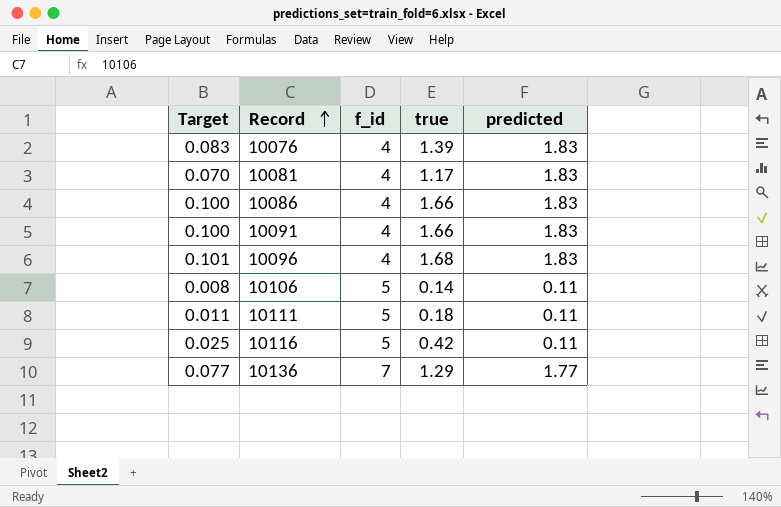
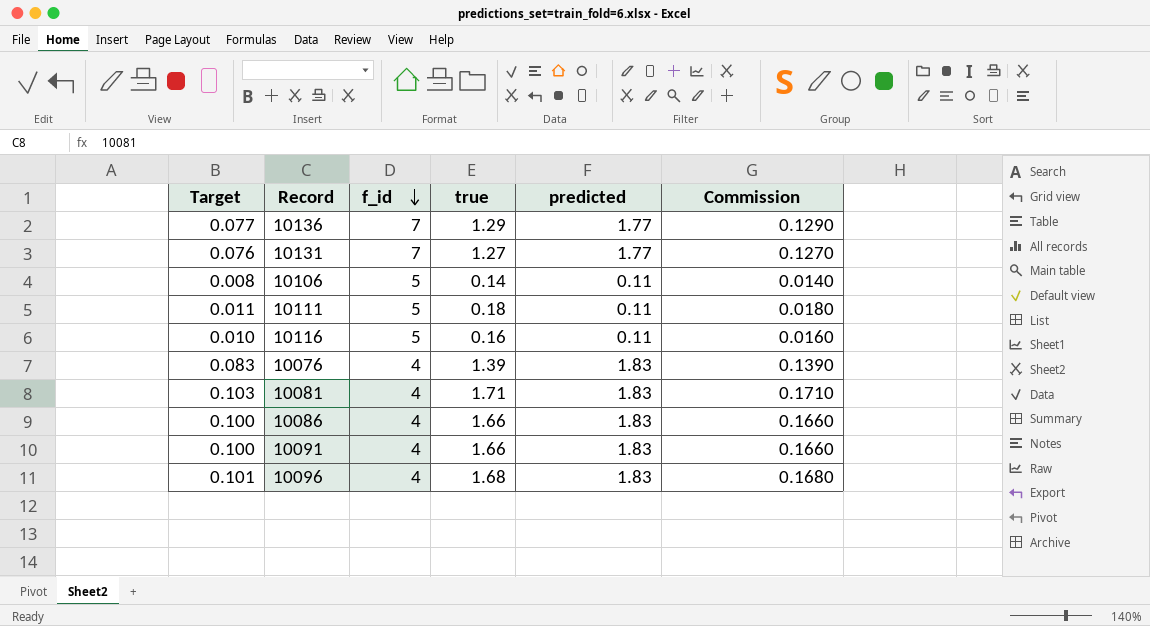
row order: Record ascending -> f_id descending
column Commission | formula: none -> [true] * 0.1
row 10131: none -> 0.076 | 7 | 1.27 | 1.77 | 0.1270
10116 | Target: 0.025 -> 0.010
10116 | true: 0.42 -> 0.16
10081 | Target: 0.070 -> 0.103
10081 | true: 1.17 -> 1.71

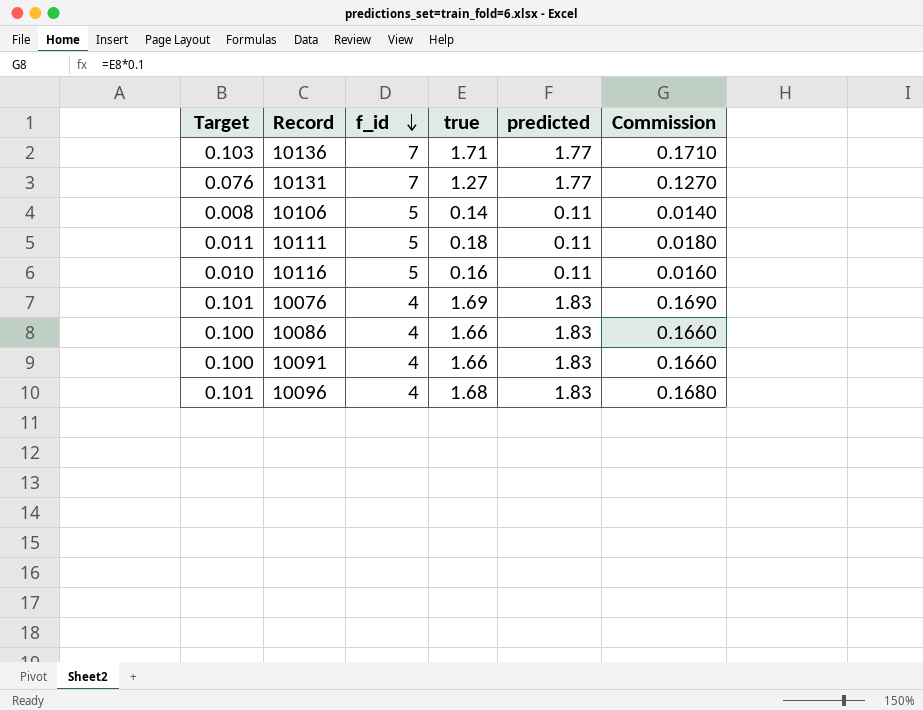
row 10081: 0.103 | 4 | 1.71 | 1.83 | 0.1710 -> none
10136 | Target: 0.077 -> 0.103
10136 | true: 1.29 -> 1.71
10136 | Commission: 0.1290 -> 0.1710
10076 | Target: 0.083 -> 0.101
10076 | true: 1.39 -> 1.69
10076 | Commission: 0.1390 -> 0.1690

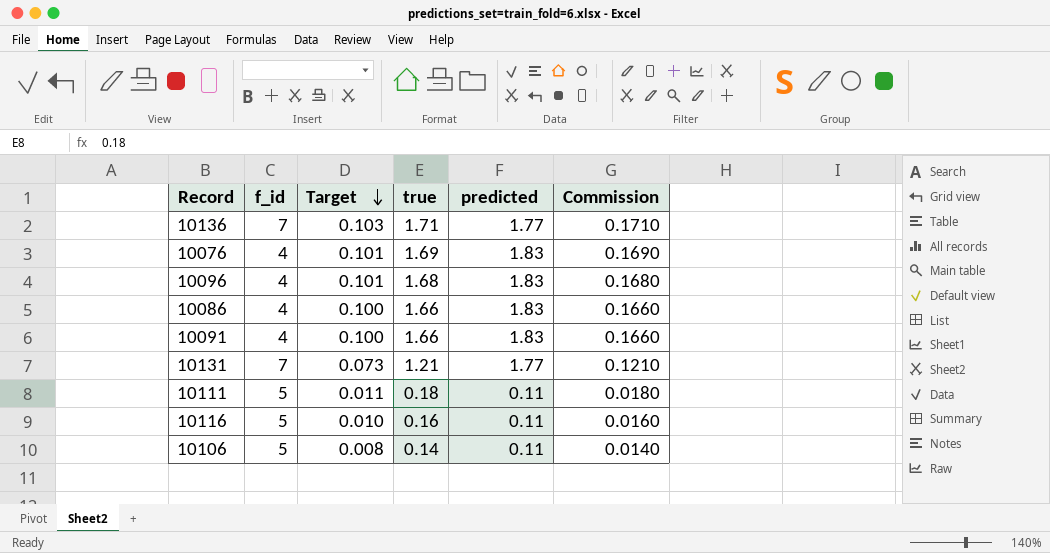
row order: f_id descending -> Target descending
column Target | position: 1 -> 3
10131 | Target: 0.076 -> 0.073
10131 | true: 1.27 -> 1.21
10131 | Commission: 0.1270 -> 0.1210

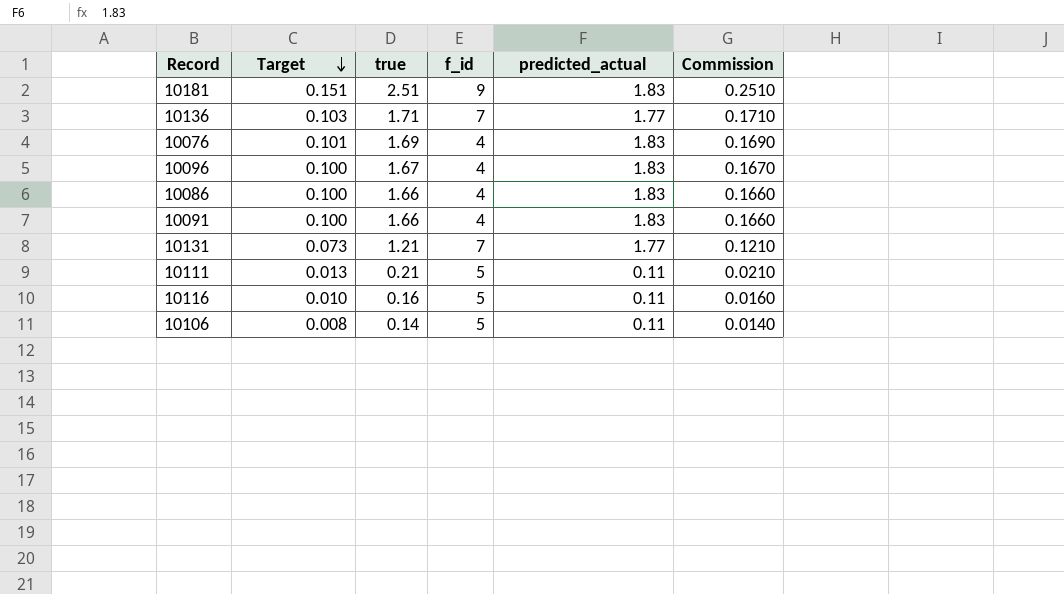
column f_id | position: 2 -> 4
column name: predicted -> predicted_actual
row 10181: none -> 0.151 | 2.51 | 9 | 1.83 | 0.2510
10096 | Target: 0.101 -> 0.100
10096 | true: 1.68 -> 1.67
10096 | Commission: 0.1680 -> 0.1670
10111 | Target: 0.011 -> 0.013
10111 | true: 0.18 -> 0.21
10111 | Commission: 0.0180 -> 0.0210

